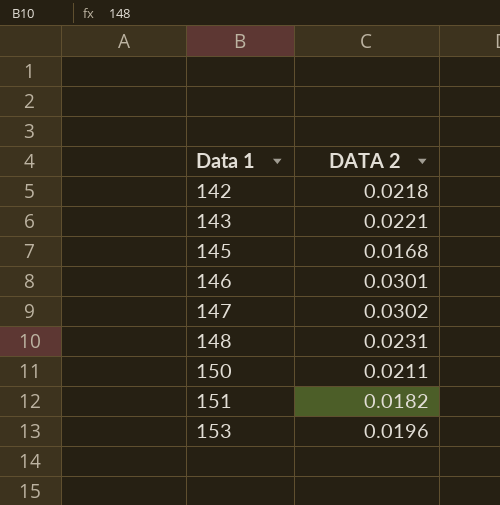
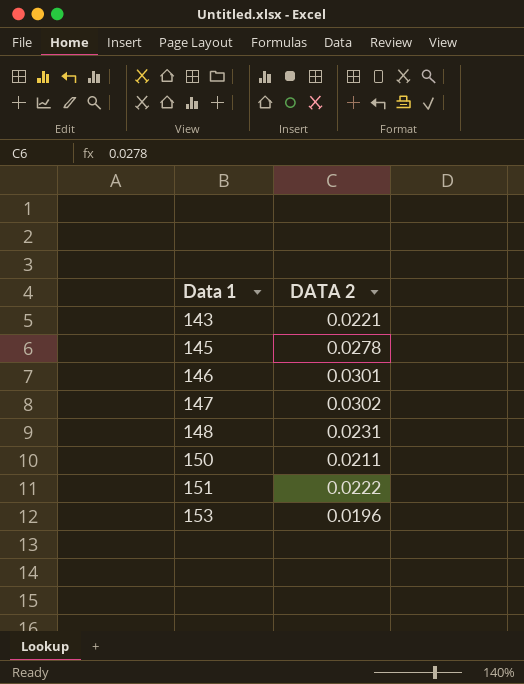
row 142: 0.0218 -> none
145 | DATA 2: 0.0168 -> 0.0278
151 | DATA 2: 0.0182 -> 0.0222

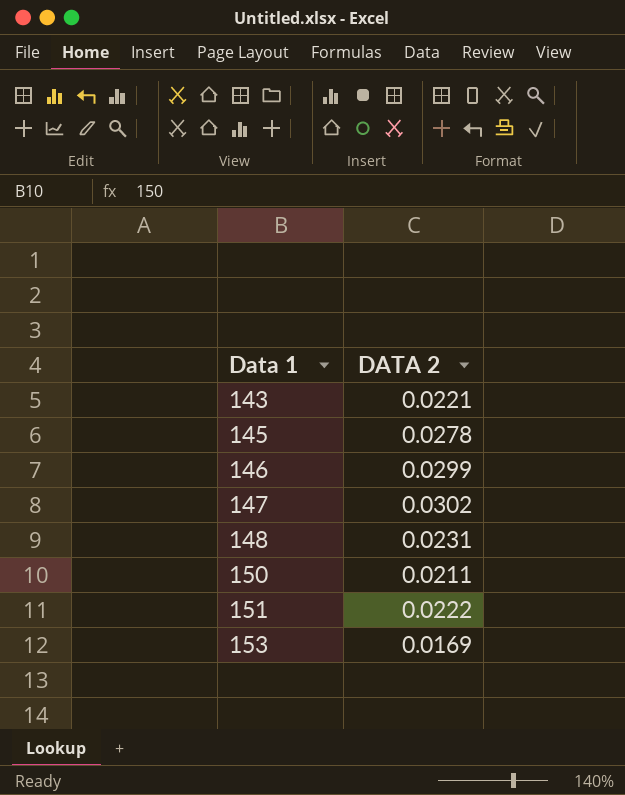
146 | DATA 2: 0.0301 -> 0.0299
153 | DATA 2: 0.0196 -> 0.0169

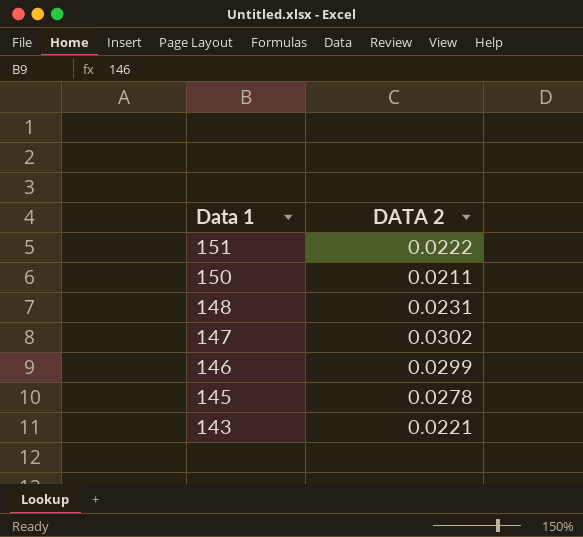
row order: Data 1 ascending -> Data 1 descending
row 153: 0.0169 -> none

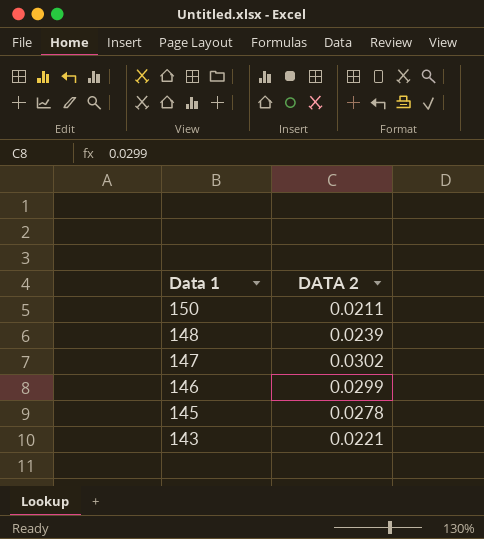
row 151: 0.0222 -> none
148 | DATA 2: 0.0231 -> 0.0239

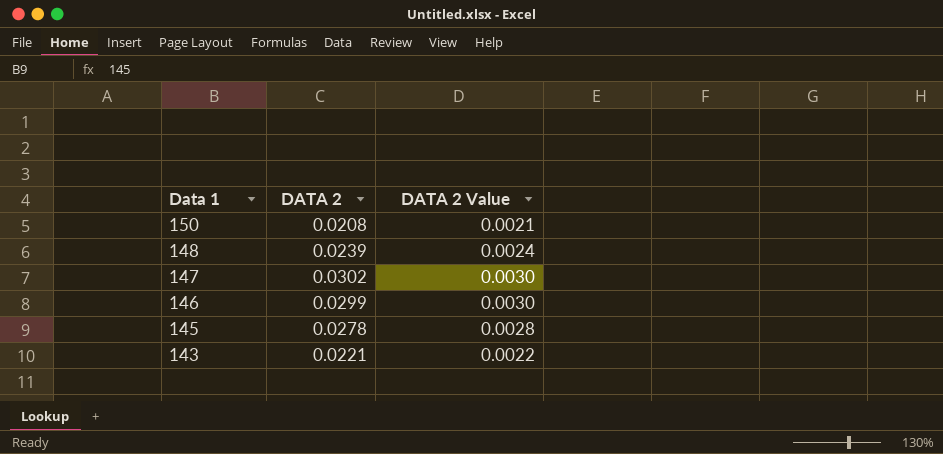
column DATA 2 Value | formula: none -> [DATA 2] * 0.1
150 | DATA 2: 0.0211 -> 0.0208

